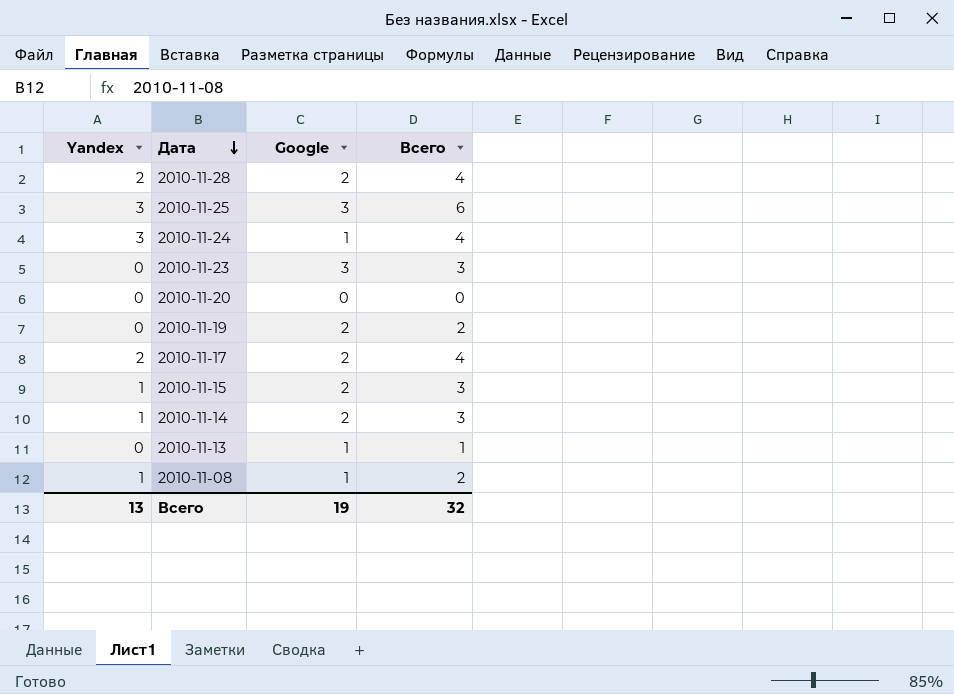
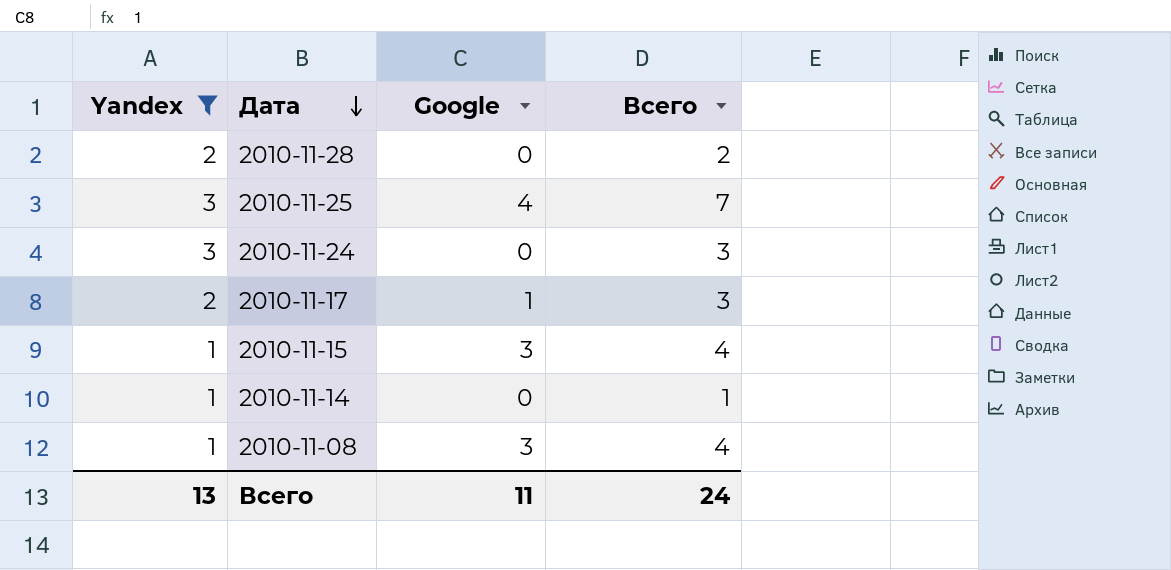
filter: none -> Yandex != 0
2010-11-28 | Google: 2 -> 0
2010-11-28 | Всего: 4 -> 2
2010-11-25 | Google: 3 -> 4
2010-11-25 | Всего: 6 -> 7
2010-11-24 | Google: 1 -> 0
2010-11-24 | Всего: 4 -> 3
2010-11-17 | Google: 2 -> 1
2010-11-17 | Всего: 4 -> 3
2010-11-15 | Google: 2 -> 3
2010-11-15 | Всего: 3 -> 4
2010-11-14 | Google: 2 -> 0
2010-11-14 | Всего: 3 -> 1
2010-11-08 | Google: 1 -> 3
2010-11-08 | Всего: 2 -> 4
Всего | Google: 19 -> 11
Всего | Всего: 32 -> 24

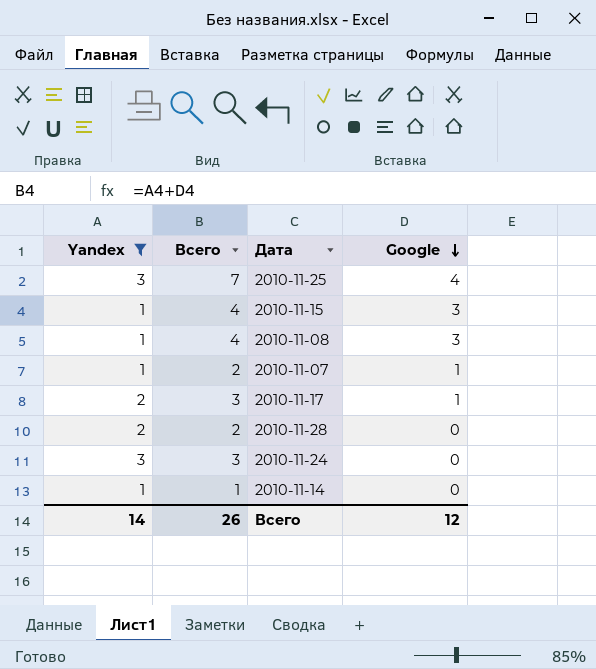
row order: Дата descending -> Google descending
column Всего | position: 4 -> 2
row 2010-11-07: none -> 1 | 2 | 1
Всего | Yandex: 13 -> 14
Всего | Всего: 24 -> 26
Всего | Google: 11 -> 12

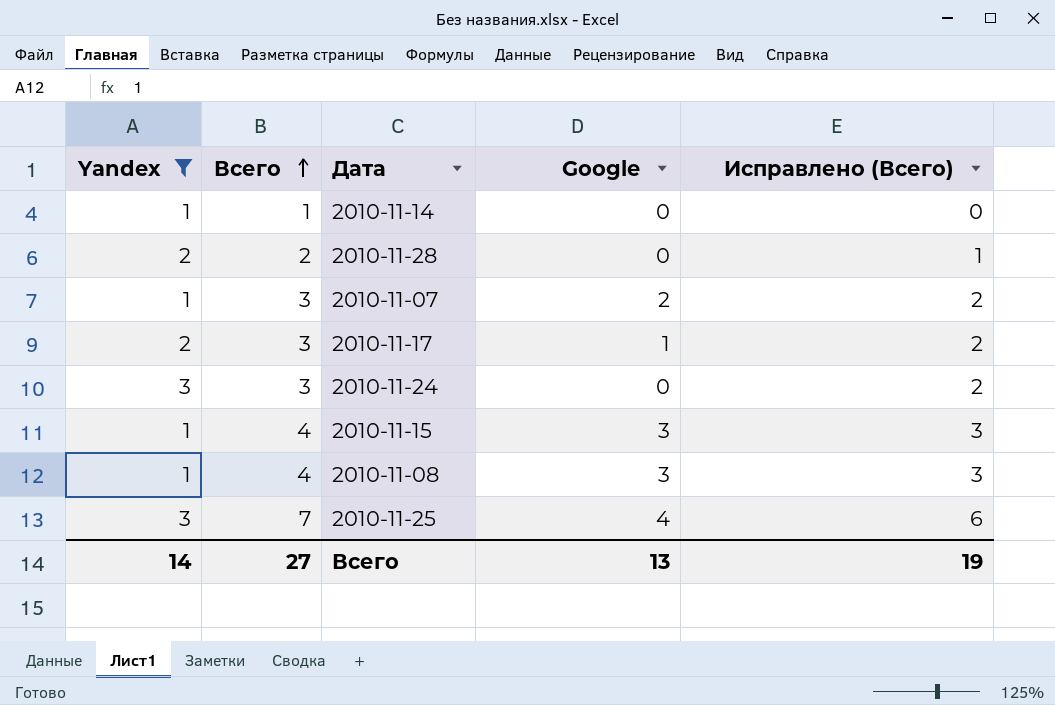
row order: Google descending -> Всего ascending
column Исправлено (Всего) | formula: none -> [Всего] - 1
2010-11-07 | Всего: 2 -> 3
2010-11-07 | Google: 1 -> 2
Всего | Всего: 26 -> 27
Всего | Google: 12 -> 13

